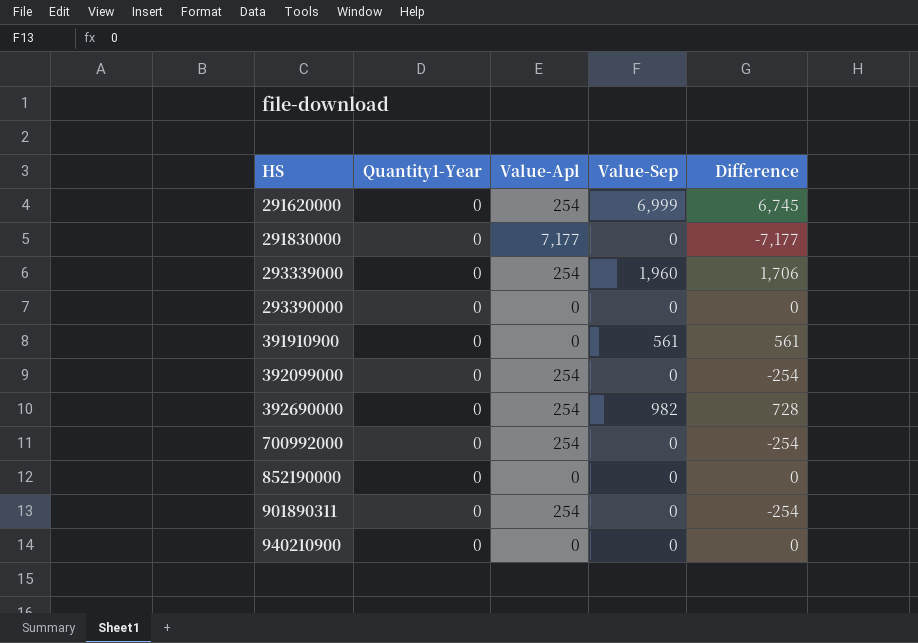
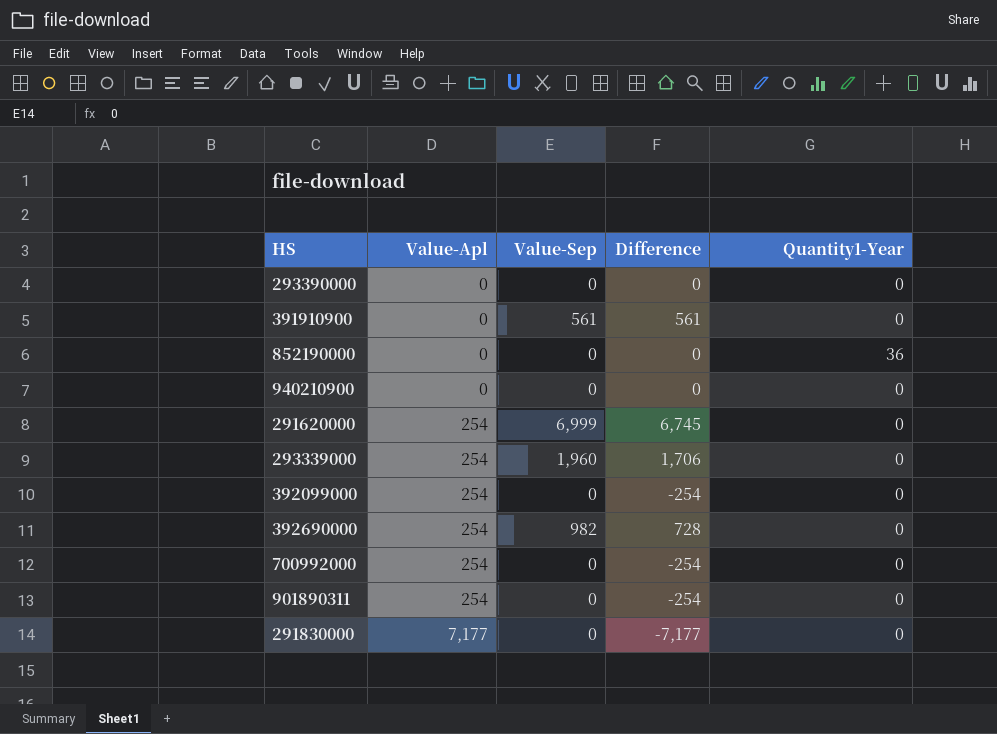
row order: HS ascending -> Value-Apl ascending
column Quantity1-Year | position: 2 -> 5
852190000 | Quantity1-Year: 0 -> 36

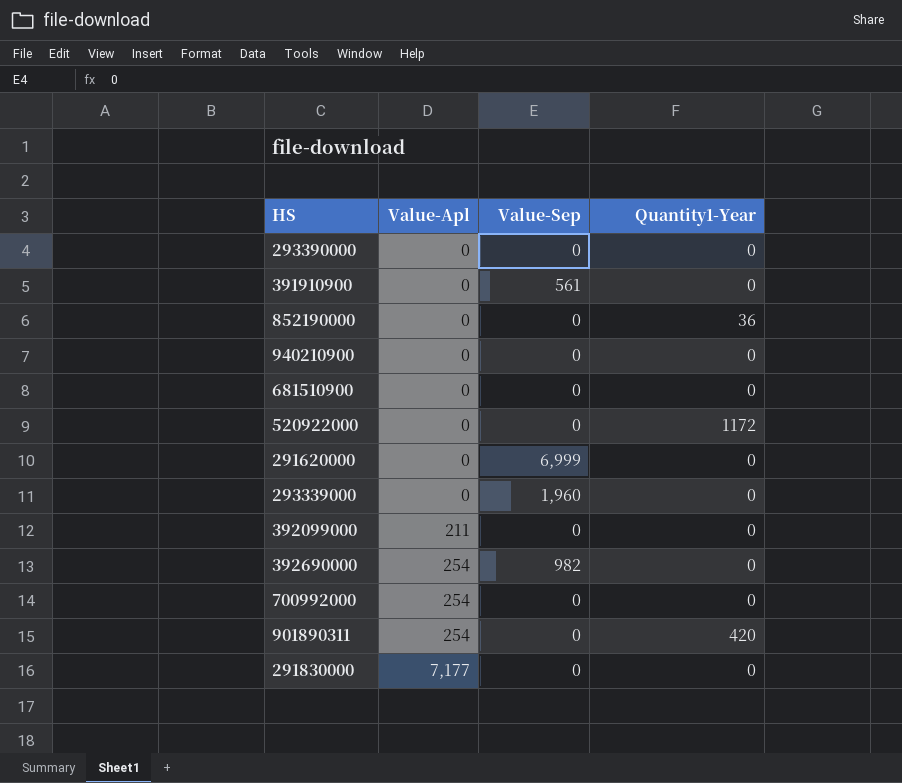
column Difference | formula: [Value-Sep] - [Value-Apl] -> none
row 681510900: none -> 0 | 0 | 0
row 520922000: none -> 0 | 0 | 1172
291620000 | Value-Apl: 254 -> 0
293339000 | Value-Apl: 254 -> 0
392099000 | Value-Apl: 254 -> 211
901890311 | Quantity1-Year: 0 -> 420

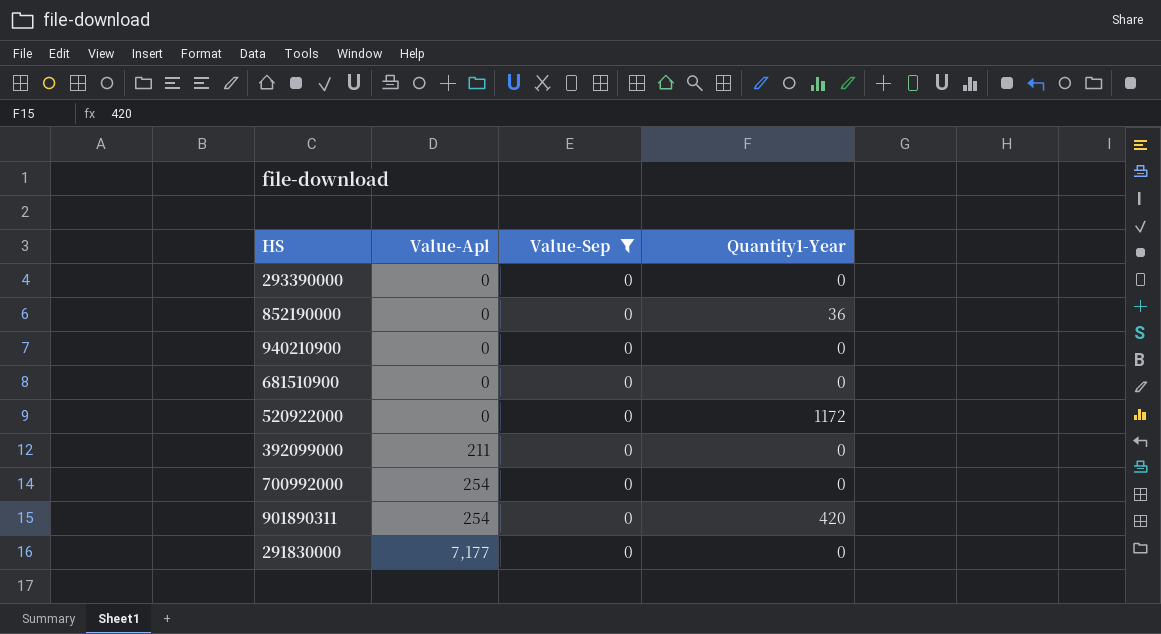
filter: none -> Value-Sep = 0

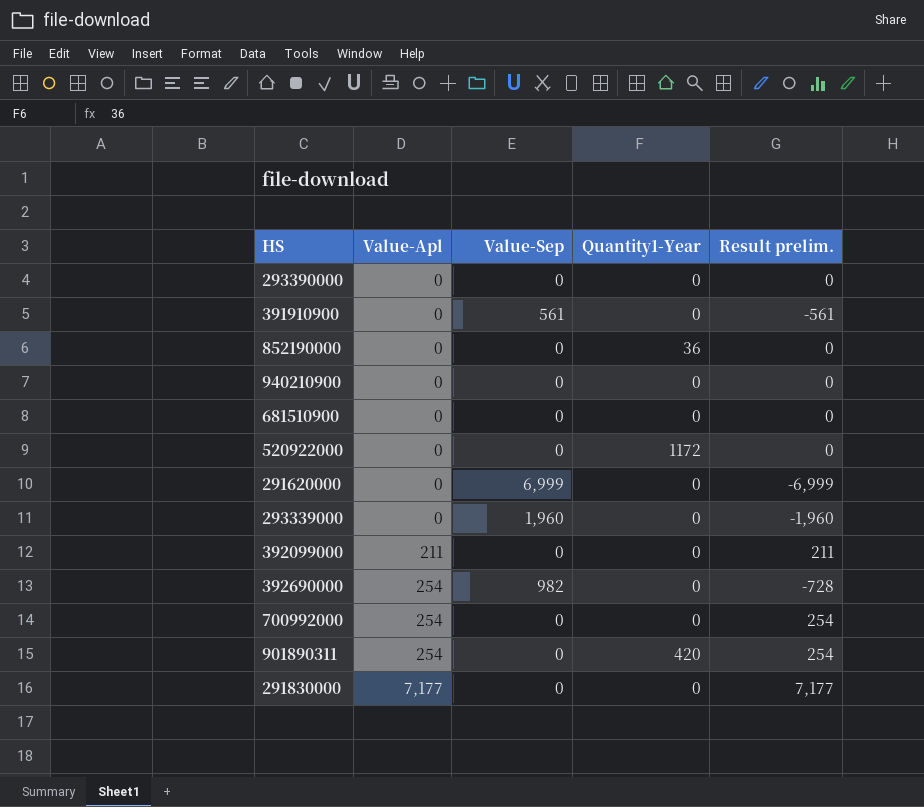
filter: Value-Sep = 0 -> none
column Result prelim. | formula: none -> [Value-Apl] - [Value-Sep]

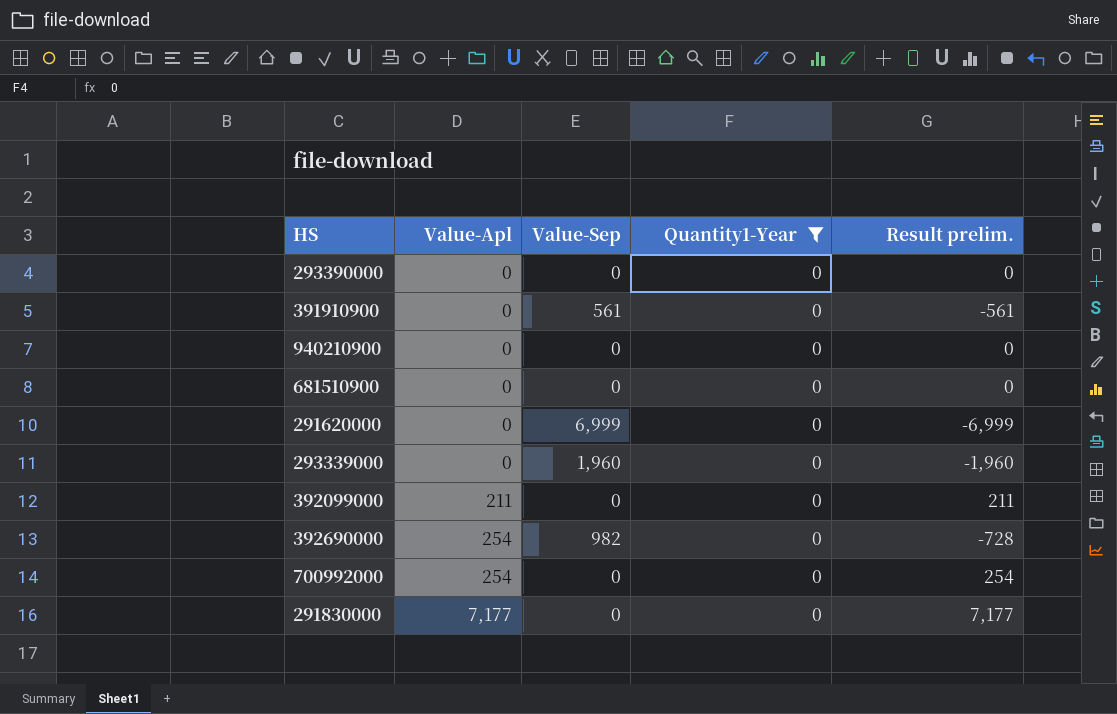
filter: none -> Quantity1-Year = 0

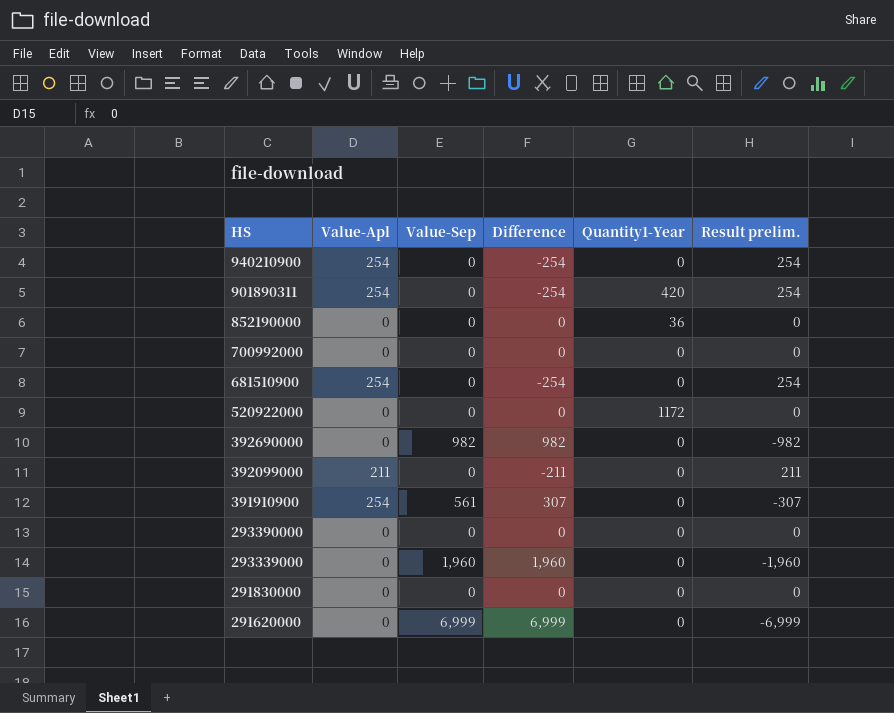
filter: Quantity1-Year = 0 -> none
row order: Value-Apl ascending -> HS descending
column Difference | formula: none -> [Value-Sep] - [Value-Apl]
940210900 | Value-Apl: 0 -> 254
940210900 | Result prelim.: 0 -> 254
700992000 | Value-Apl: 254 -> 0
700992000 | Result prelim.: 254 -> 0
681510900 | Value-Apl: 0 -> 254
681510900 | Result prelim.: 0 -> 254
392690000 | Value-Apl: 254 -> 0
392690000 | Result prelim.: -728 -> -982
391910900 | Value-Apl: 0 -> 254
391910900 | Result prelim.: -561 -> -307
291830000 | Value-Apl: 7,177 -> 0
291830000 | Result prelim.: 7,177 -> 0

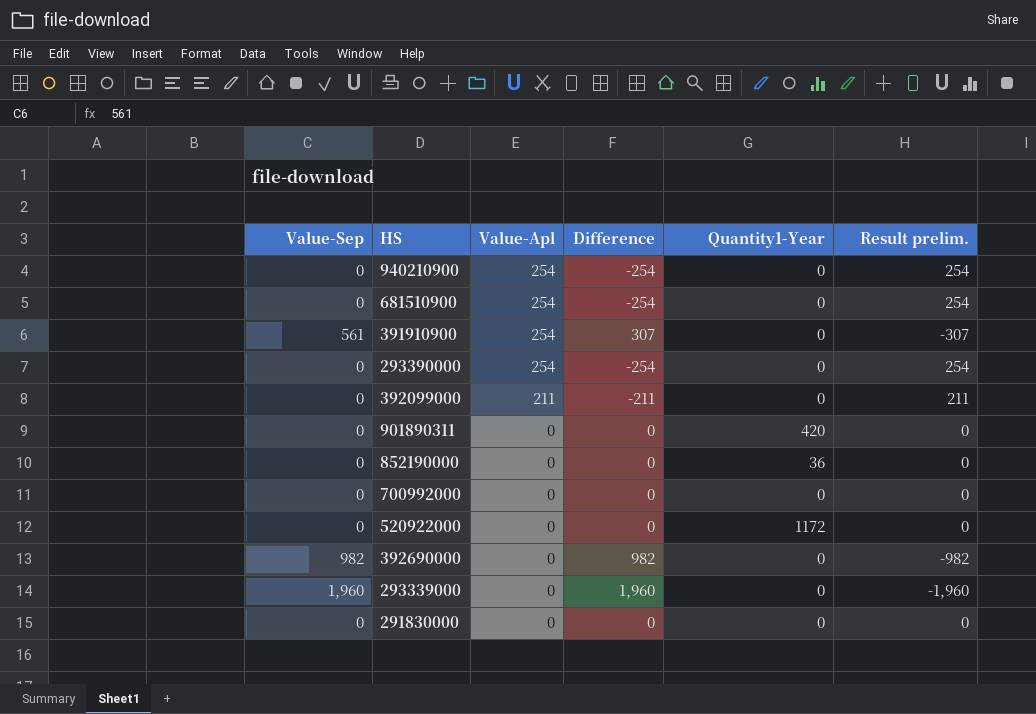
row order: HS descending -> Value-Apl descending
column Value-Sep | position: 3 -> 1
row 291620000: 0 | 6,999 | 6,999 | 0 | -6,999 -> none
293390000 | Value-Apl: 0 -> 254
293390000 | Difference: 0 -> -254
293390000 | Result prelim.: 0 -> 254
901890311 | Value-Apl: 254 -> 0
901890311 | Difference: -254 -> 0
901890311 | Result prelim.: 254 -> 0

